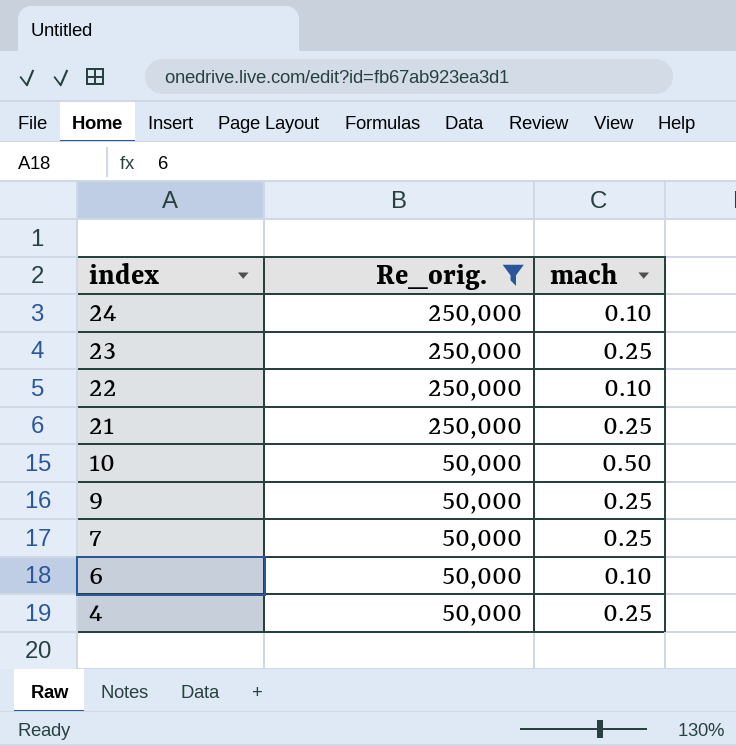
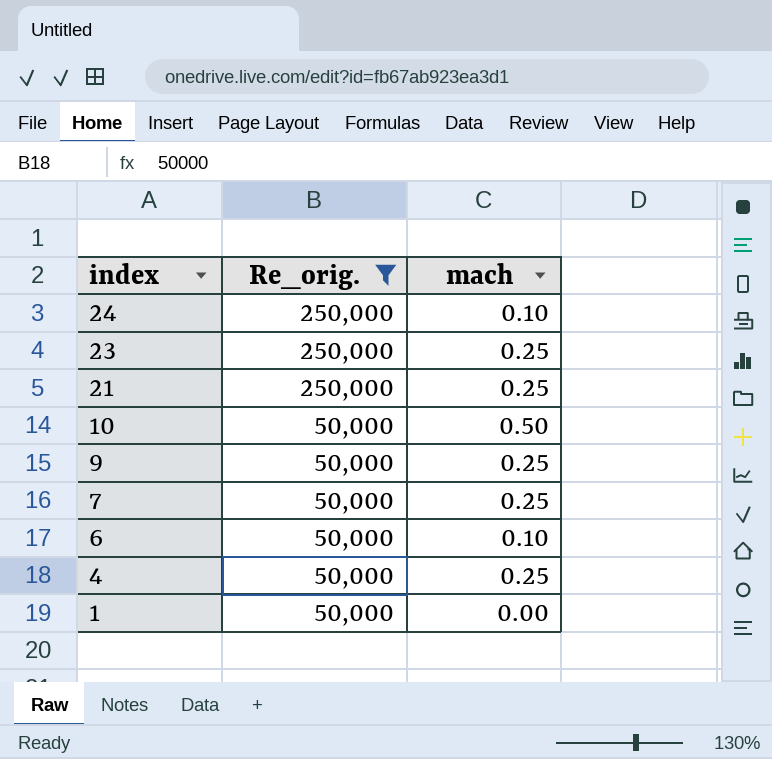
row 22: 250,000 | 0.10 -> none
row 1: none -> 50,000 | 0.00

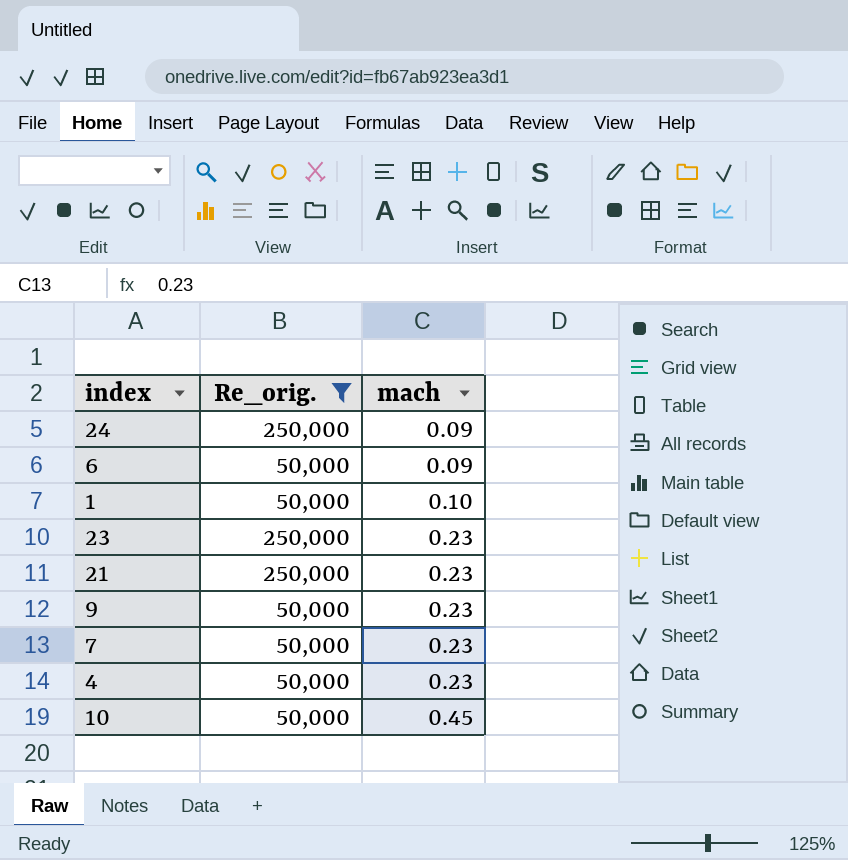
row order: index descending -> mach ascending
24 | mach: 0.10 -> 0.09
6 | mach: 0.10 -> 0.09
1 | mach: 0.00 -> 0.10
23 | mach: 0.25 -> 0.23
21 | mach: 0.25 -> 0.23
9 | mach: 0.25 -> 0.23
7 | mach: 0.25 -> 0.23
4 | mach: 0.25 -> 0.23
10 | mach: 0.50 -> 0.45

